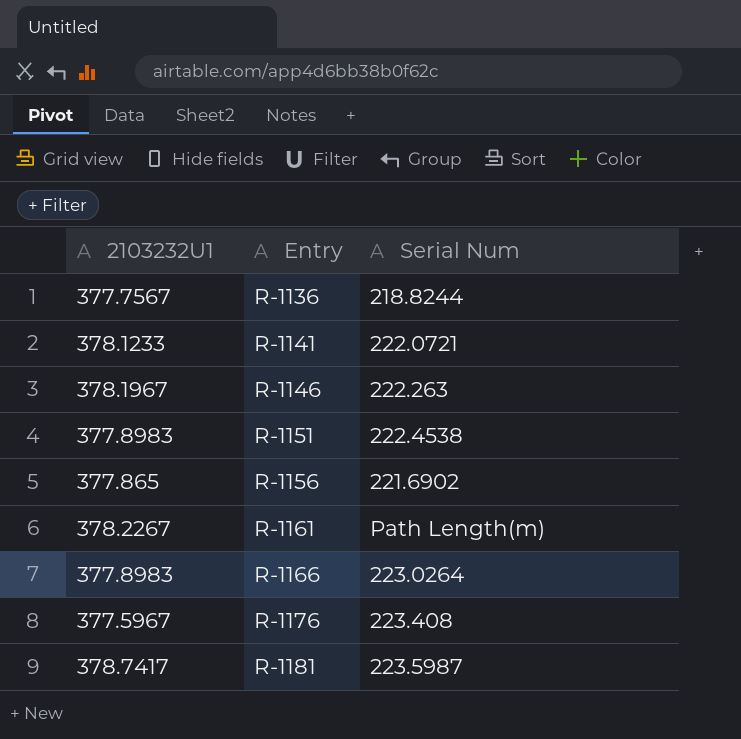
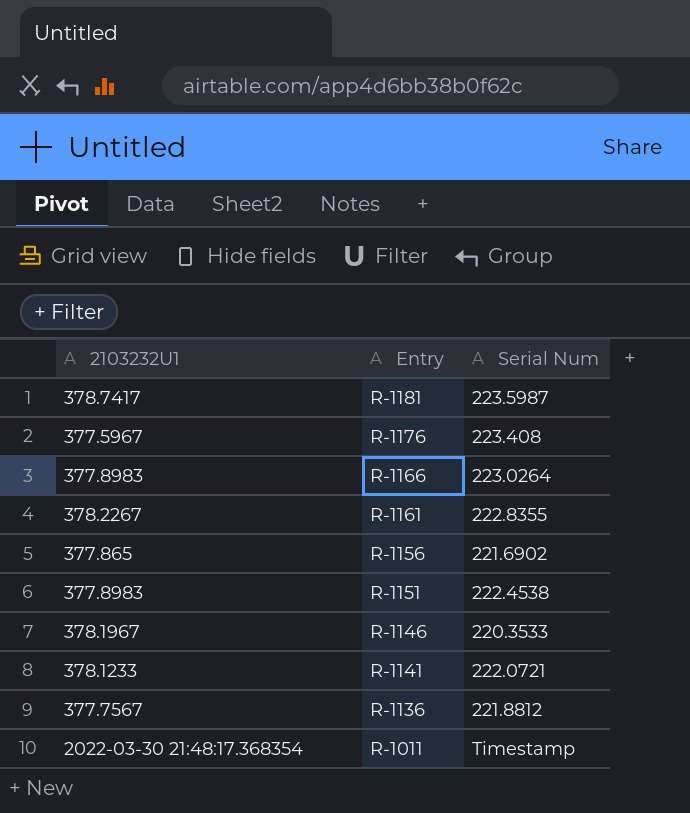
row order: Entry ascending -> Entry descending
R-1161 | Serial Num: Path Length(m) -> 222.8355
R-1146 | Serial Num: 222.263 -> 220.3533
R-1136 | Serial Num: 218.8244 -> 221.8812
row R-1011: none -> 2022-03-30 21:48:17.368354 | Timestamp

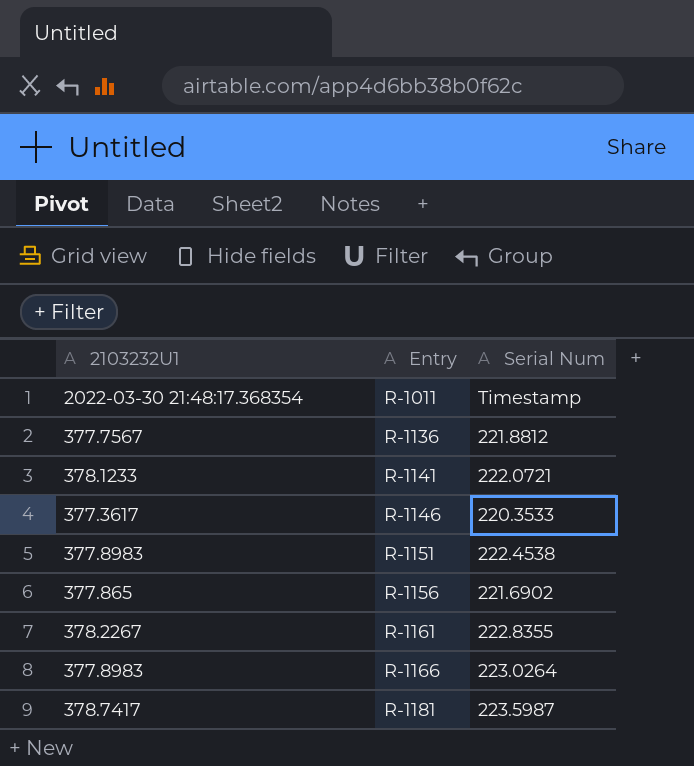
row order: Entry descending -> Entry ascending
row R-1176: 377.5967 | 223.408 -> none
R-1146 | 2103232U1: 378.1967 -> 377.3617

